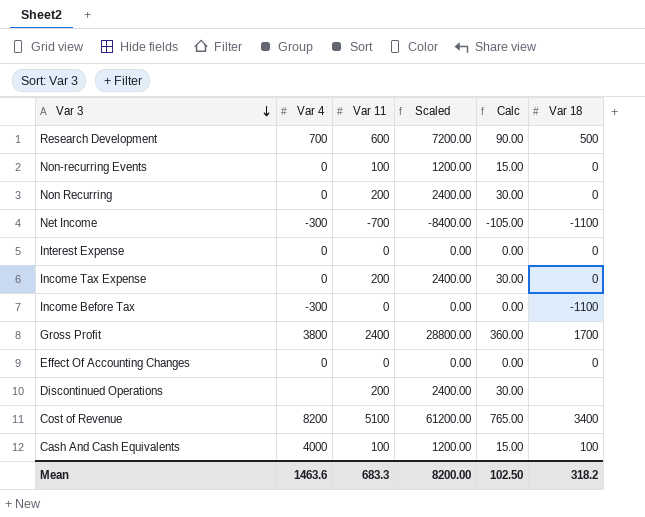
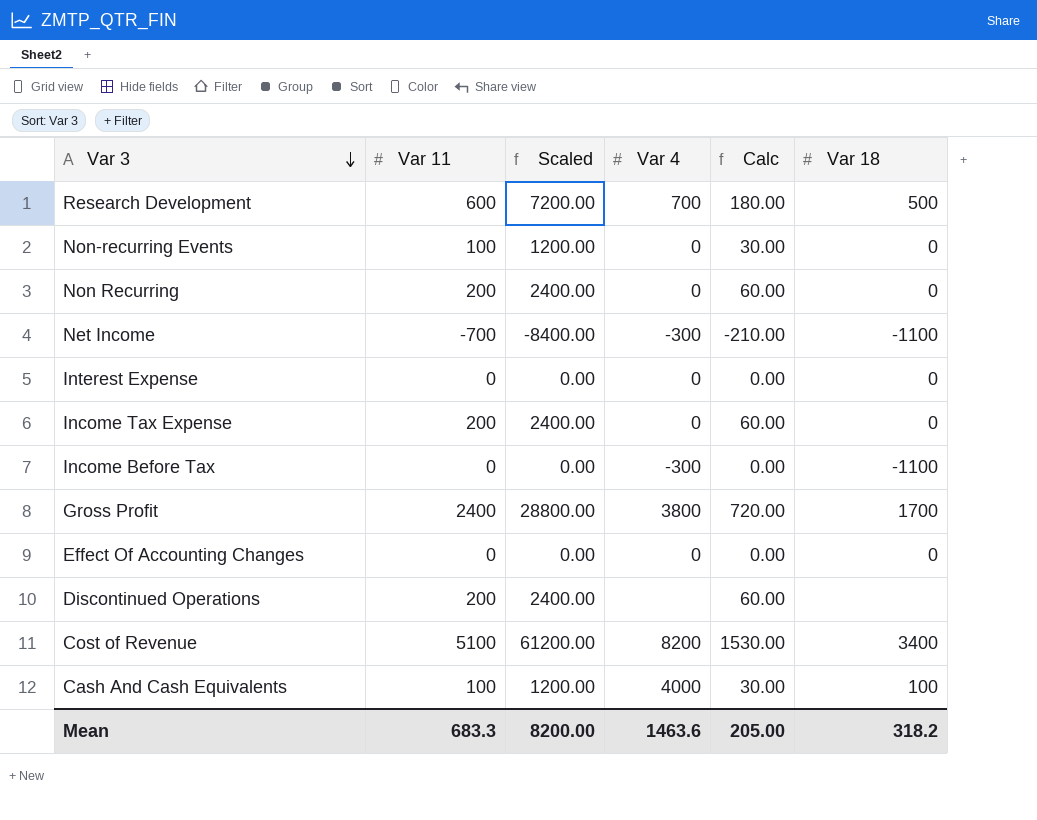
column Var 4 | position: 2 -> 4
column Calc | formula: [Var 11] * 0.15 -> [Var 11] * 0.3
Mean | Calc: 102.50 -> 205.00

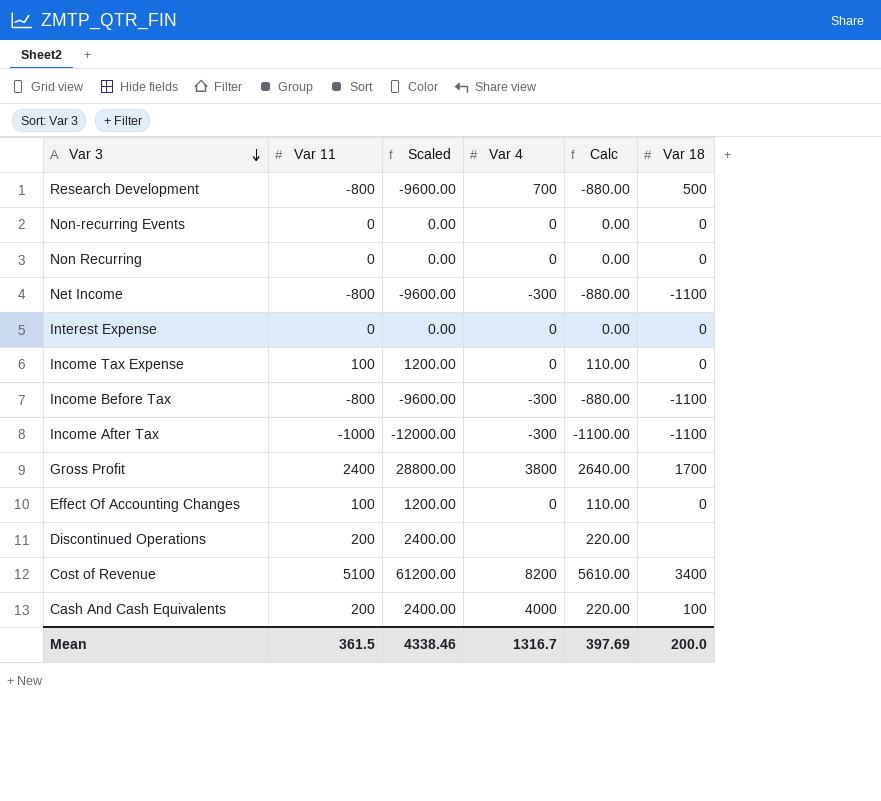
column Calc | formula: [Var 11] * 0.3 -> [Var 11] * 1.1
Research Development | Var 11: 600 -> -800
Research Development | Scaled: 7200.00 -> -9600.00
Non-recurring Events | Var 11: 100 -> 0
Non-recurring Events | Scaled: 1200.00 -> 0.00
Non Recurring | Var 11: 200 -> 0
Non Recurring | Scaled: 2400.00 -> 0.00
Net Income | Var 11: -700 -> -800
Net Income | Scaled: -8400.00 -> -9600.00
Income Tax Expense | Var 11: 200 -> 100
Income Tax Expense | Scaled: 2400.00 -> 1200.00
Income Before Tax | Var 11: 0 -> -800
Income Before Tax | Scaled: 0.00 -> -9600.00
row Income After Tax: none -> -1000 | -12000.00 | -300 | -1100.00 | -1100
Effect Of Accounting Changes | Var 11: 0 -> 100
Effect Of Accounting Changes | Scaled: 0.00 -> 1200.00
Cash And Cash Equivalents | Var 11: 100 -> 200
Cash And Cash Equivalents | Scaled: 1200.00 -> 2400.00
Mean | Var 11: 683.3 -> 361.5
Mean | Scaled: 8200.00 -> 4338.46
Mean | Var 4: 1463.6 -> 1316.7
Mean | Calc: 205.00 -> 397.69
Mean | Var 18: 318.2 -> 200.0

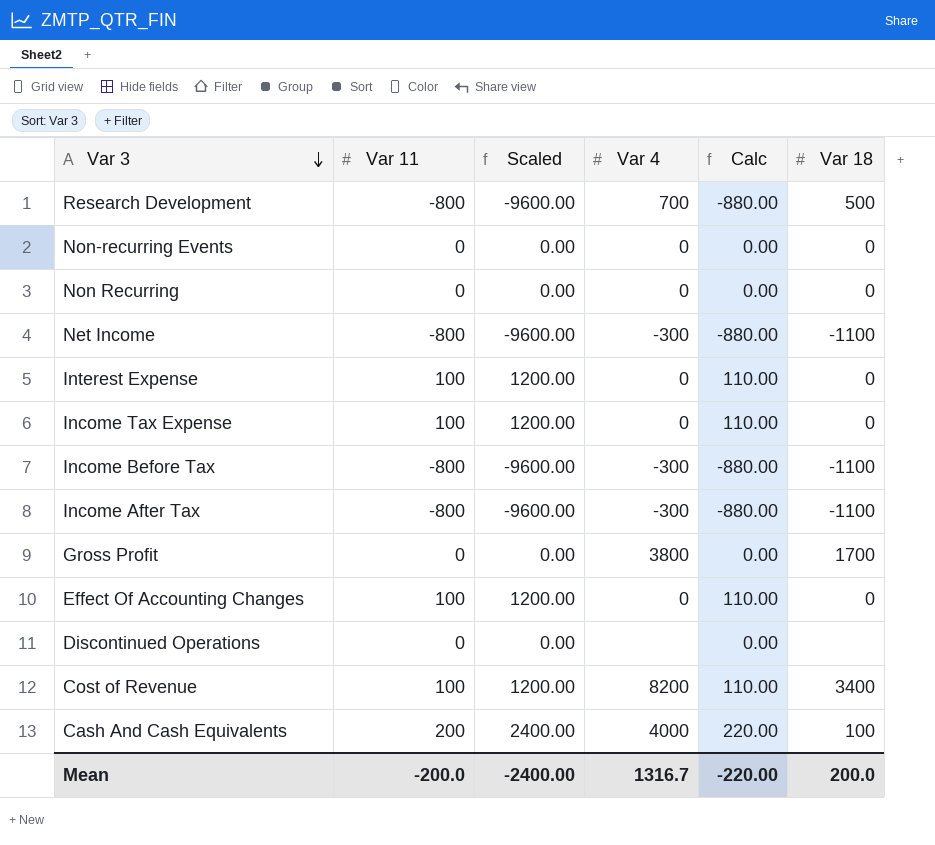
Interest Expense | Var 11: 0 -> 100
Interest Expense | Scaled: 0.00 -> 1200.00
Interest Expense | Calc: 0.00 -> 110.00
Income After Tax | Var 11: -1000 -> -800
Income After Tax | Scaled: -12000.00 -> -9600.00
Income After Tax | Calc: -1100.00 -> -880.00
Gross Profit | Var 11: 2400 -> 0
Gross Profit | Scaled: 28800.00 -> 0.00
Gross Profit | Calc: 2640.00 -> 0.00
Discontinued Operations | Var 11: 200 -> 0
Discontinued Operations | Scaled: 2400.00 -> 0.00
Discontinued Operations | Calc: 220.00 -> 0.00
Cost of Revenue | Var 11: 5100 -> 100
Cost of Revenue | Scaled: 61200.00 -> 1200.00
Cost of Revenue | Calc: 5610.00 -> 110.00
Mean | Var 11: 361.5 -> -200.0
Mean | Scaled: 4338.46 -> -2400.00
Mean | Calc: 397.69 -> -220.00

